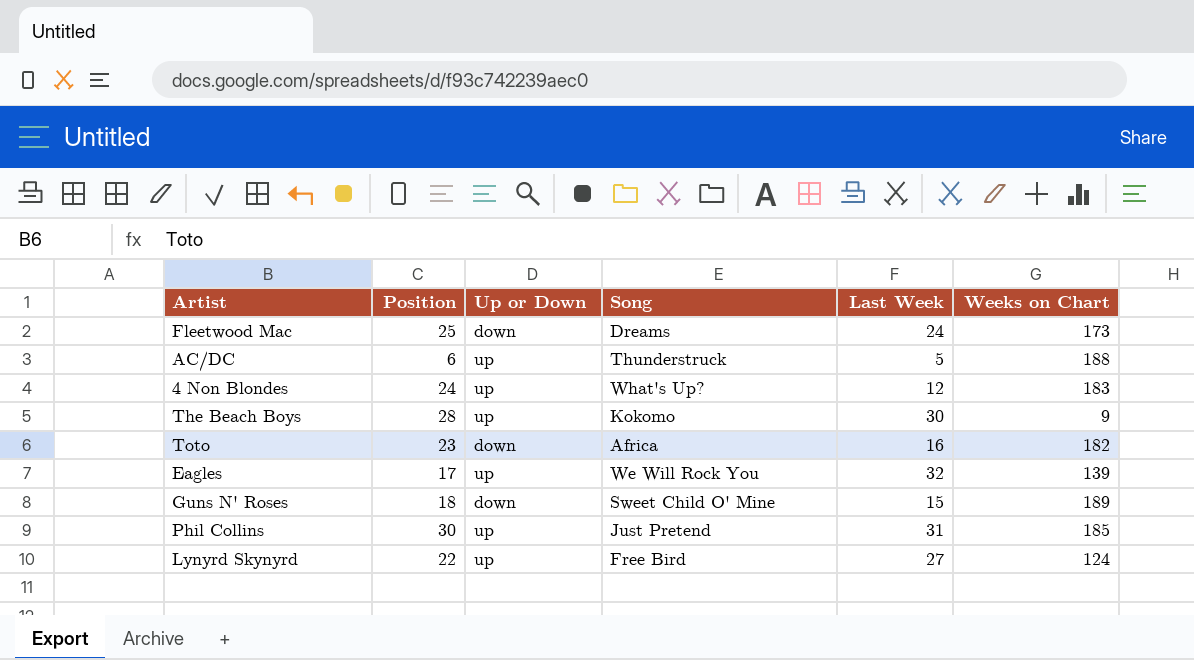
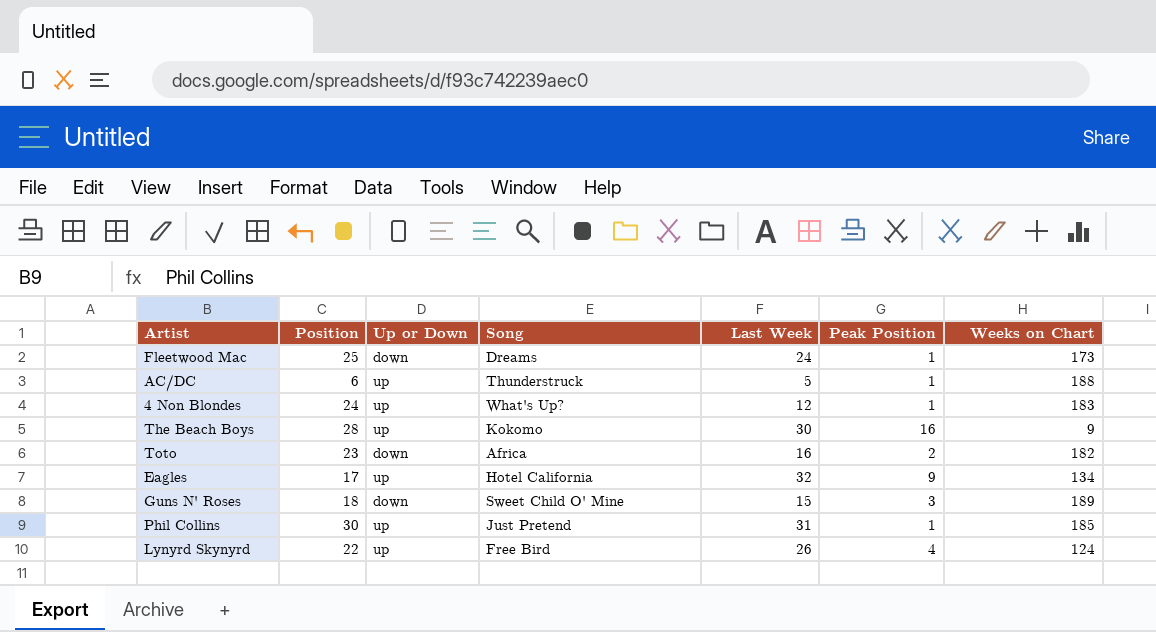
column Peak Position | position: none -> 6
Eagles | Song: We Will Rock You -> Hotel California
Eagles | Weeks on Chart: 139 -> 134
Lynyrd Skynyrd | Last Week: 27 -> 26

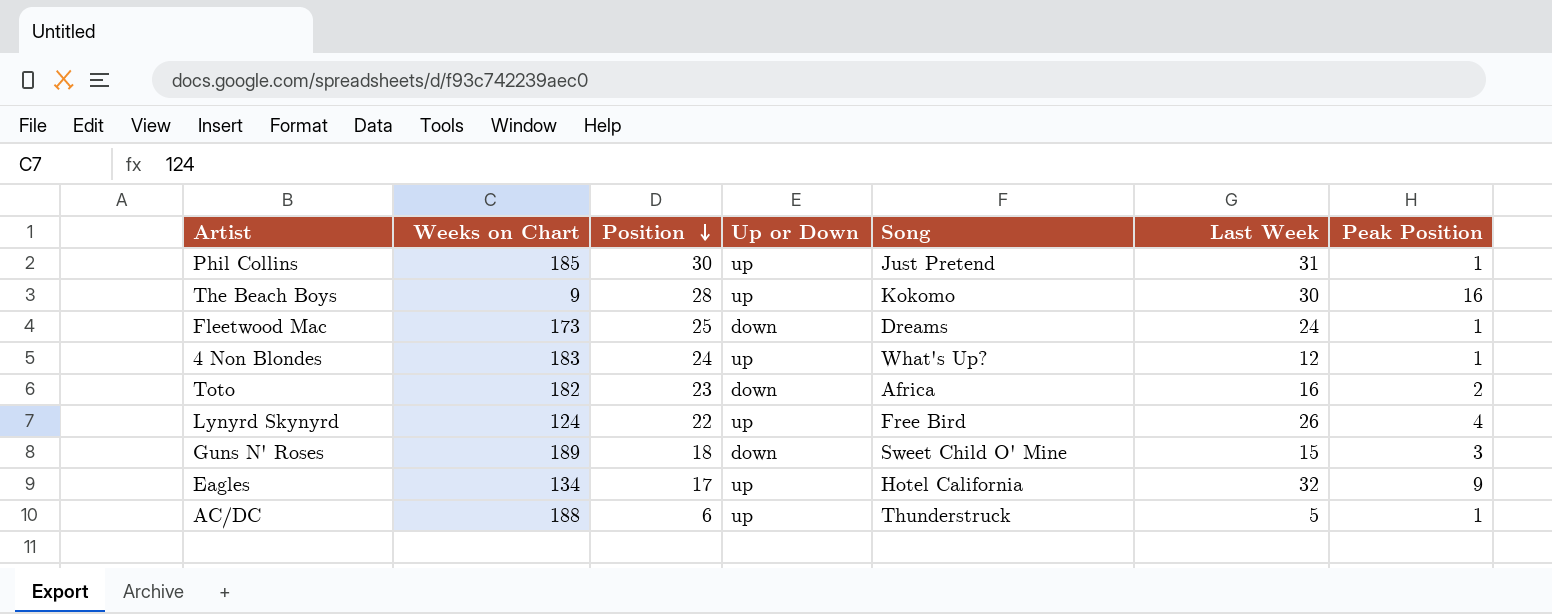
row order: none -> Position descending
column Weeks on Chart | position: 7 -> 2

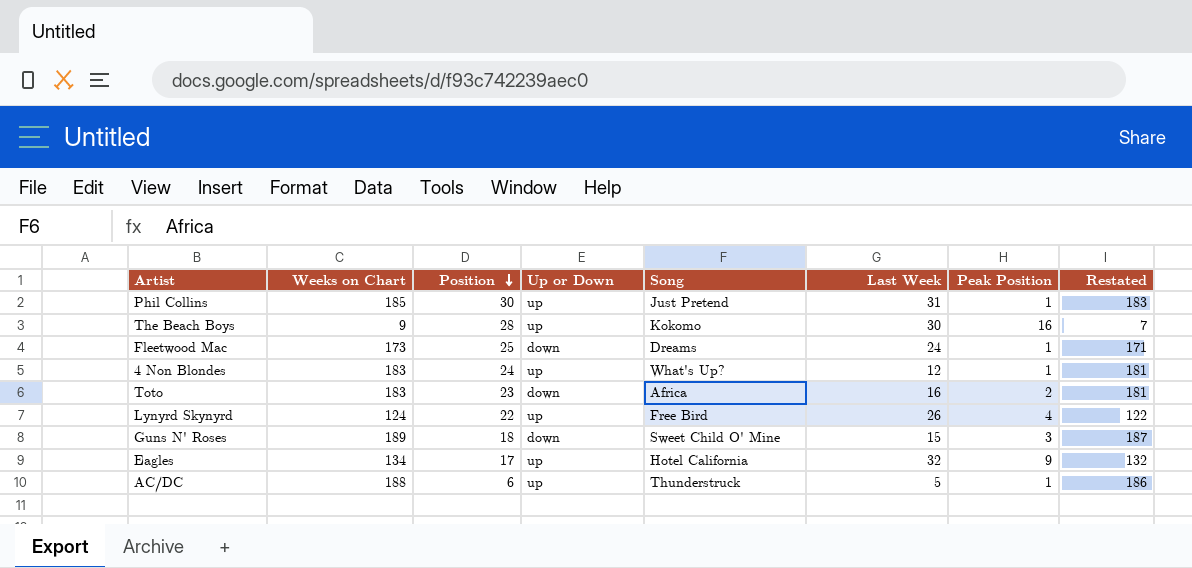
column Restated | formula: none -> [Weeks on Chart] - 2
Toto | Weeks on Chart: 182 -> 183

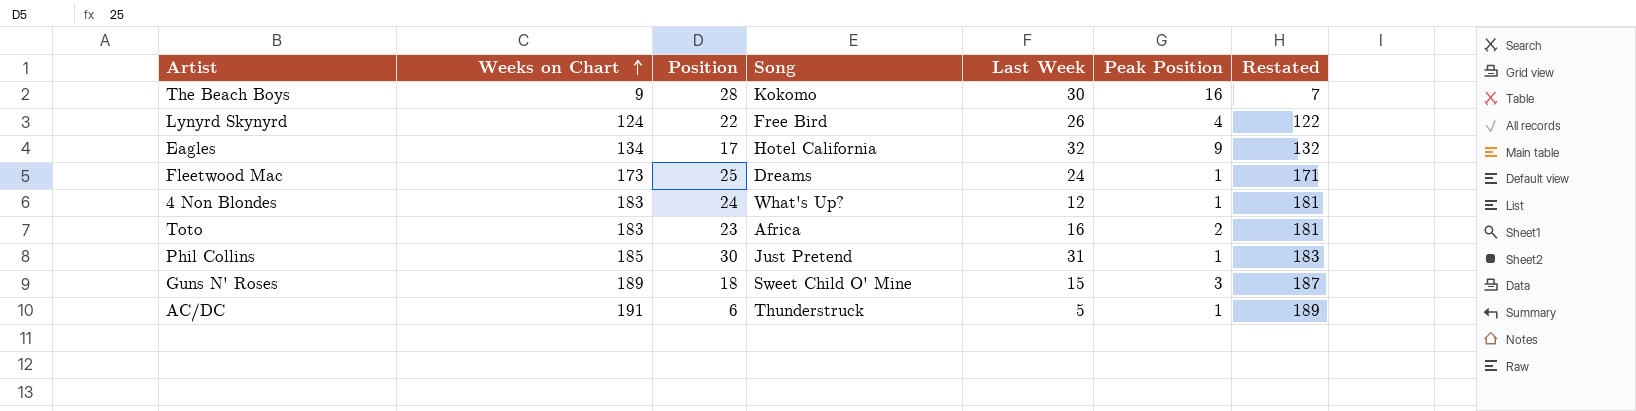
row order: Position descending -> Weeks on Chart ascending
column Up or Down | position: 4 -> none
AC/DC | Weeks on Chart: 188 -> 191
AC/DC | Restated: 186 -> 189

